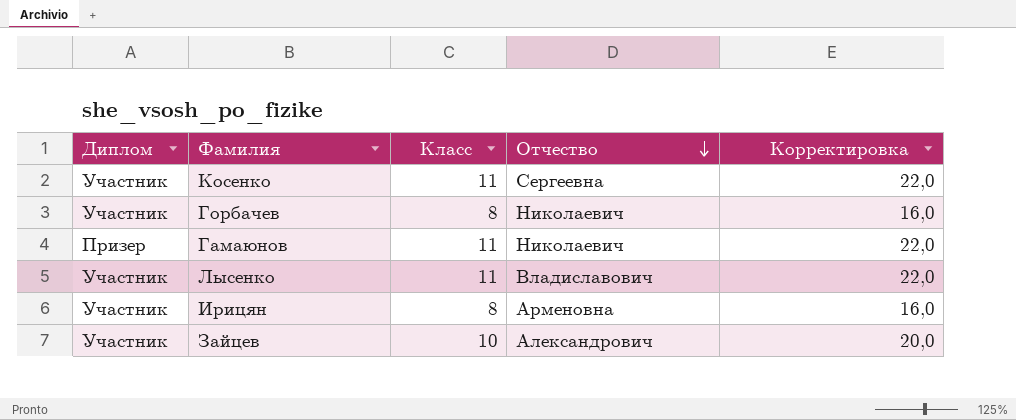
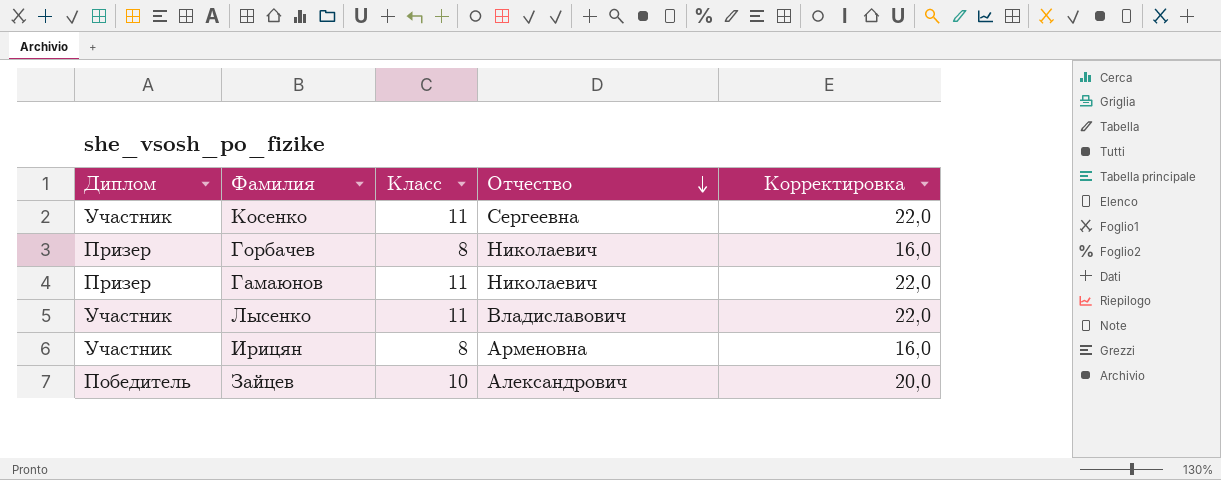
Горбачев | Диплом: Участник -> Призер
Зайцев | Диплом: Участник -> Победитель

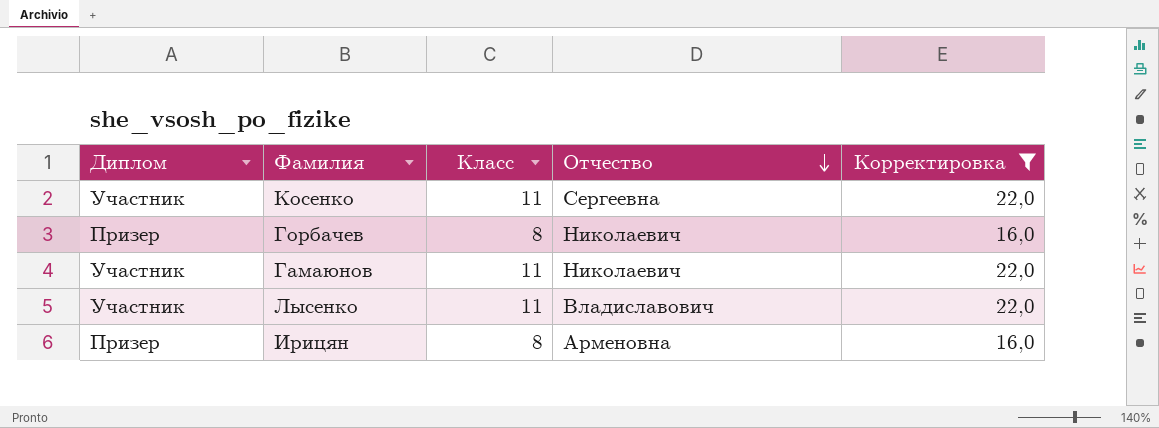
filter: none -> Корректировка != 20,0
Гамаюнов | Диплом: Призер -> Участник
Ирицян | Диплом: Участник -> Призер

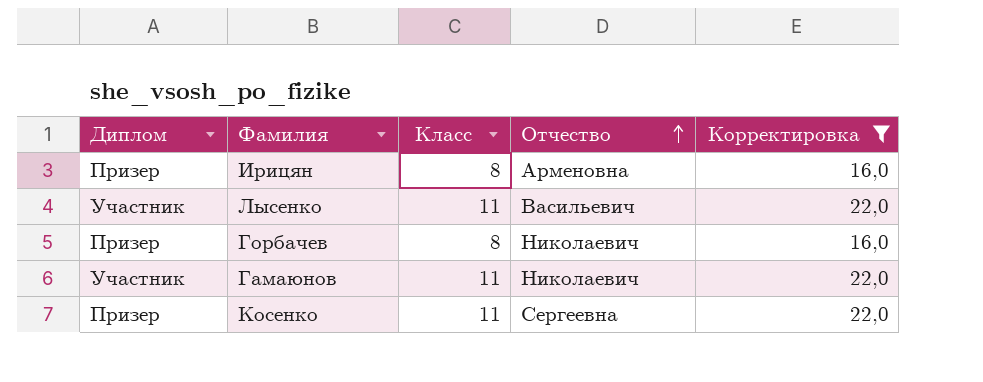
row order: Отчество descending -> Отчество ascending
Лысенко | Отчество: Владиславович -> Васильевич
Косенко | Диплом: Участник -> Призер

